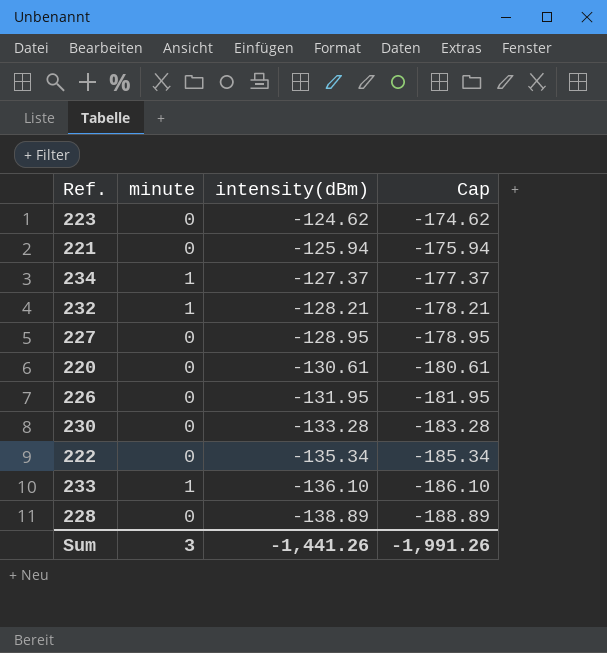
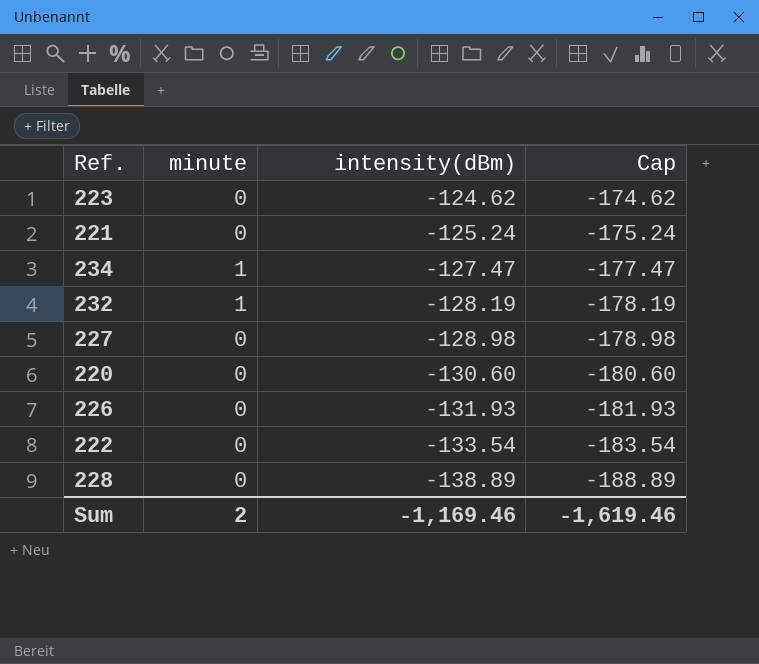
row 230: 0 | -133.28 | -183.28 -> none
row 233: 1 | -136.10 | -186.10 -> none
221 | intensity(dBm): -125.94 -> -125.24
221 | Cap: -175.94 -> -175.24
234 | intensity(dBm): -127.37 -> -127.47
234 | Cap: -177.37 -> -177.47
232 | intensity(dBm): -128.21 -> -128.19
232 | Cap: -178.21 -> -178.19
227 | intensity(dBm): -128.95 -> -128.98
227 | Cap: -178.95 -> -178.98
220 | intensity(dBm): -130.61 -> -130.60
220 | Cap: -180.61 -> -180.60
226 | intensity(dBm): -131.95 -> -131.93
226 | Cap: -181.95 -> -181.93
222 | intensity(dBm): -135.34 -> -133.54
222 | Cap: -185.34 -> -183.54
Sum | minute: 3 -> 2
Sum | intensity(dBm): -1,441.26 -> -1,169.46
Sum | Cap: -1,991.26 -> -1,619.46

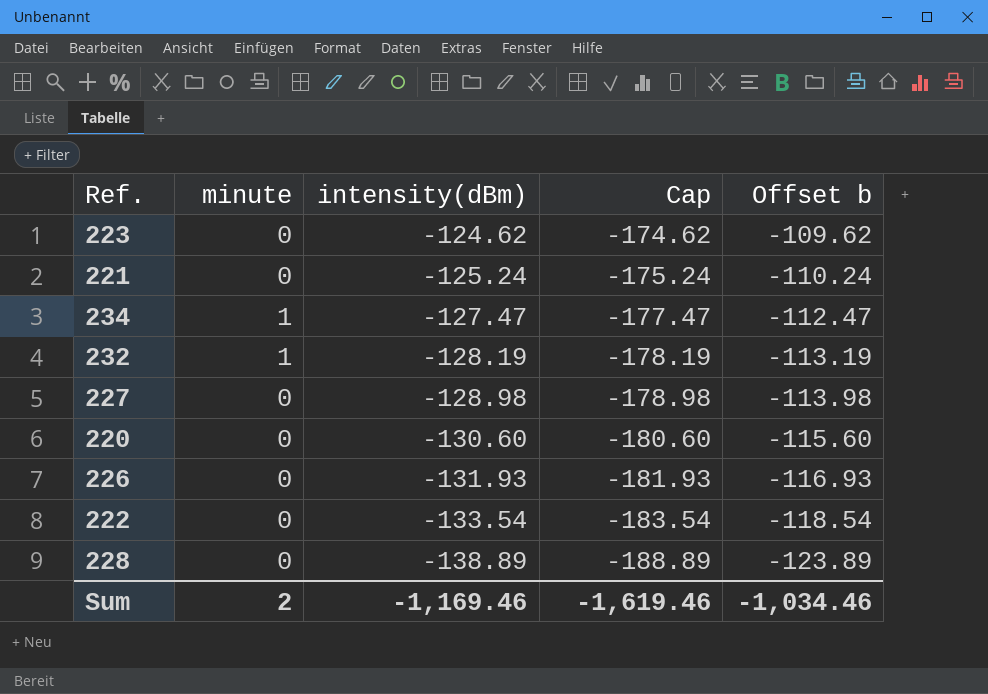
column Offset b | formula: none -> [intensity(dBm)] + 15

